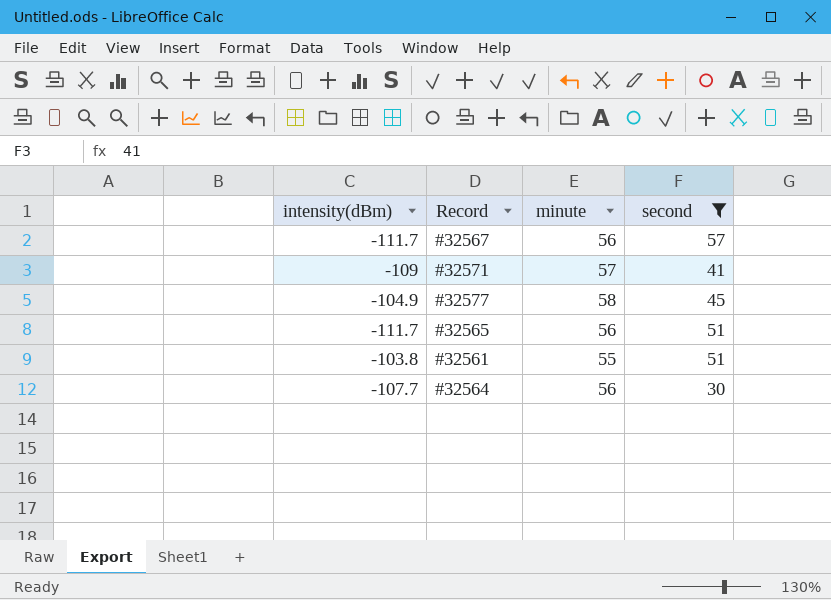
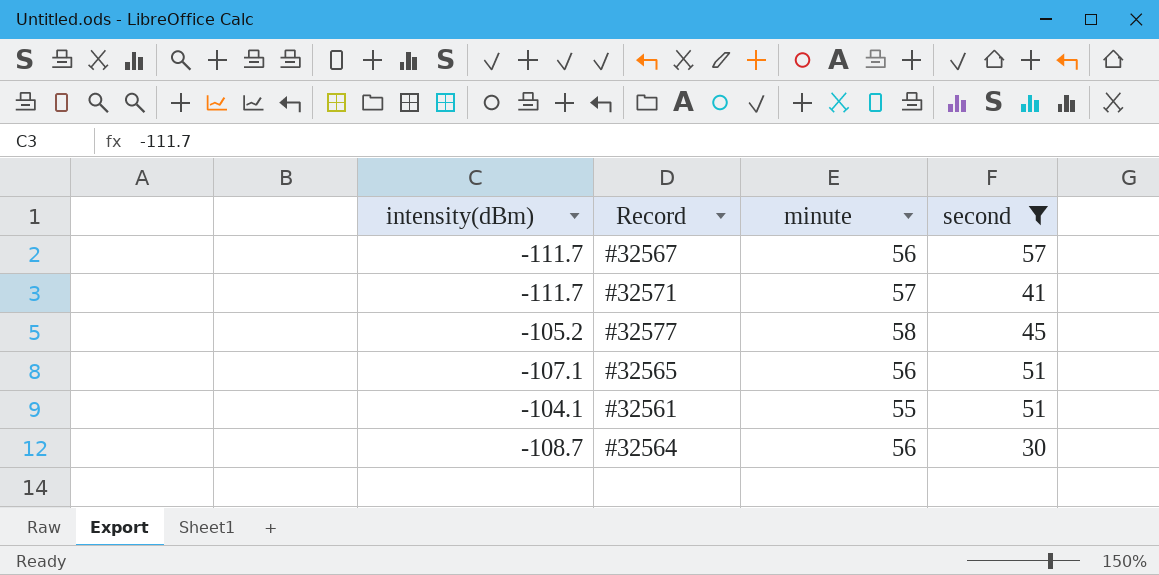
#32571 | intensity(dBm): -109 -> -111.7
#32577 | intensity(dBm): -104.9 -> -105.2
#32565 | intensity(dBm): -111.7 -> -107.1
#32561 | intensity(dBm): -103.8 -> -104.1
#32564 | intensity(dBm): -107.7 -> -108.7

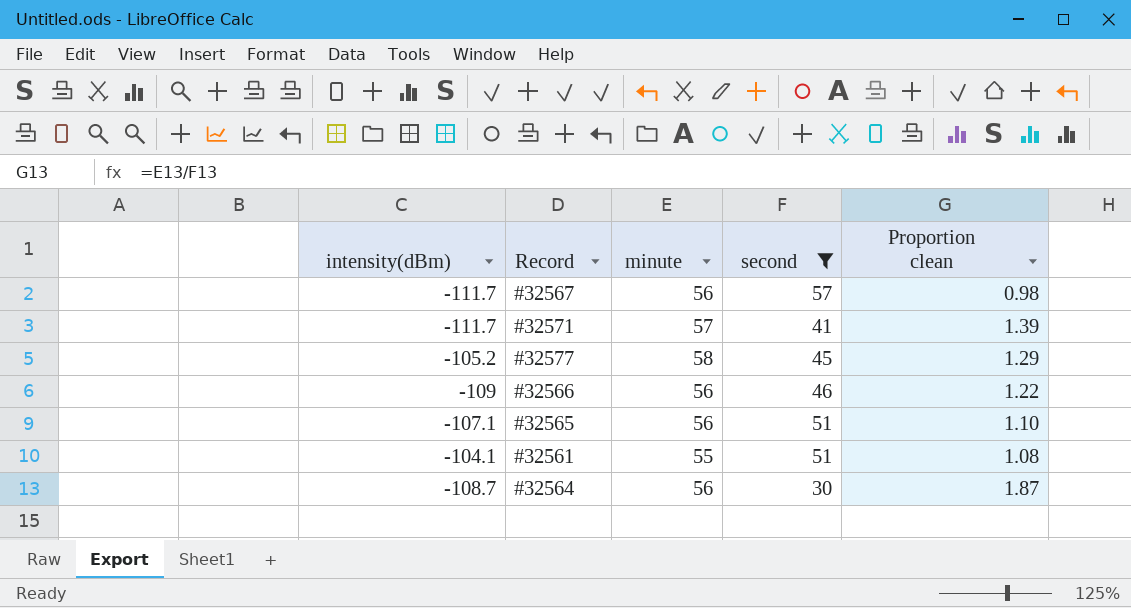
column Proportion clean | formula: none -> [minute] / [second]
row #32566: none -> -109 | 56 | 46 | 1.22

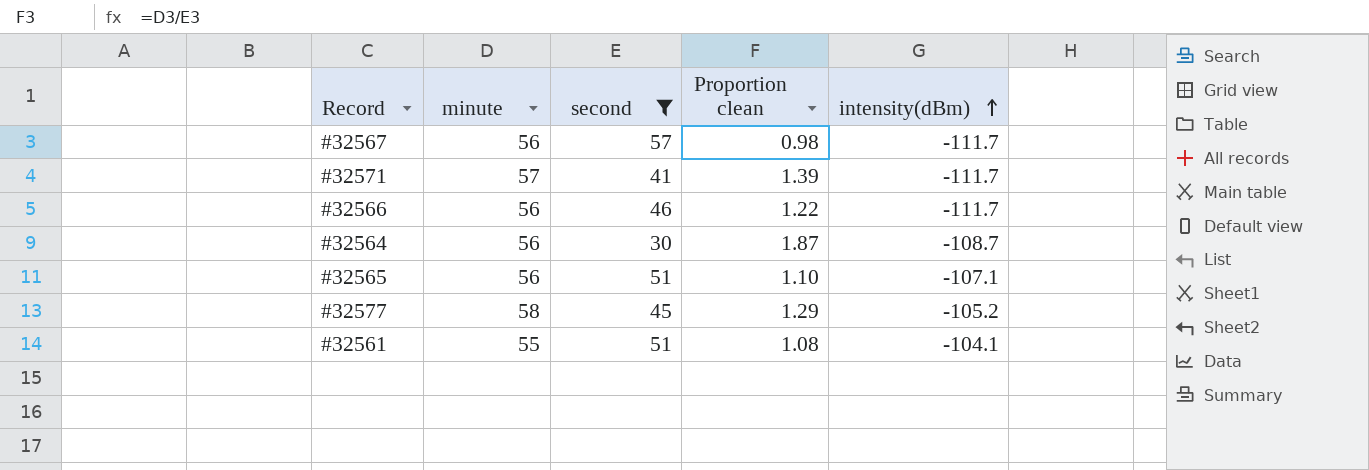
row order: none -> intensity(dBm) ascending
column intensity(dBm) | position: 1 -> 5
#32566 | intensity(dBm): -109 -> -111.7

